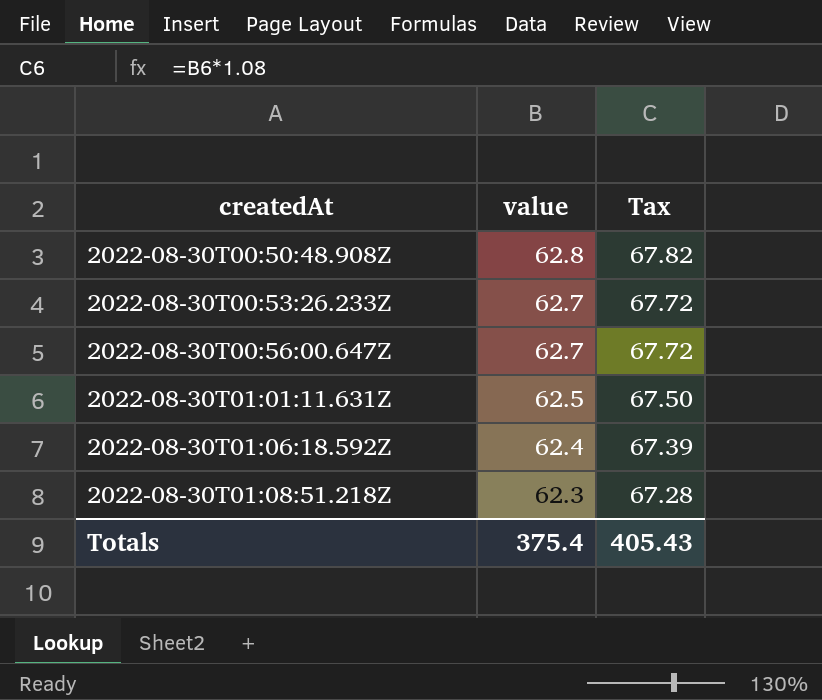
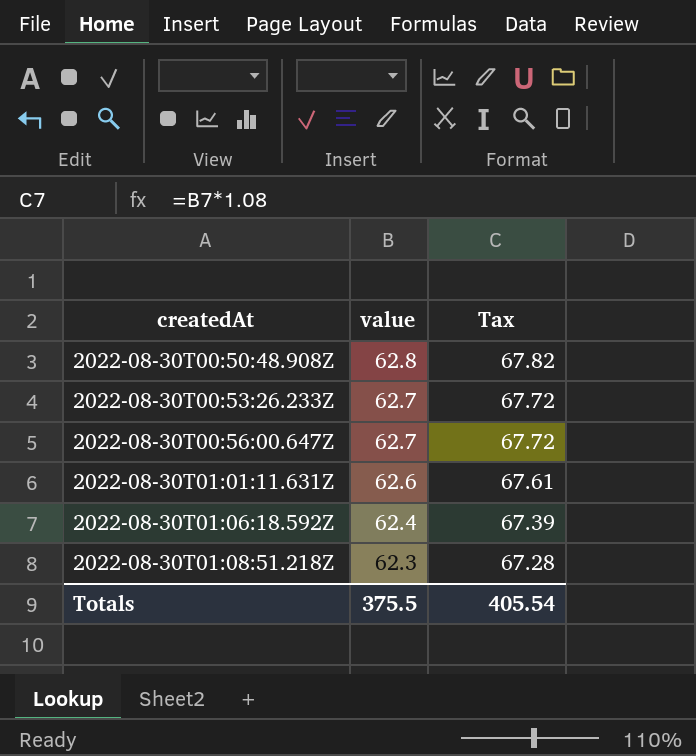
2022-08-30T01:01:11.631Z | value: 62.5 -> 62.6
2022-08-30T01:01:11.631Z | Tax: 67.50 -> 67.61
Totals | value: 375.4 -> 375.5
Totals | Tax: 405.43 -> 405.54

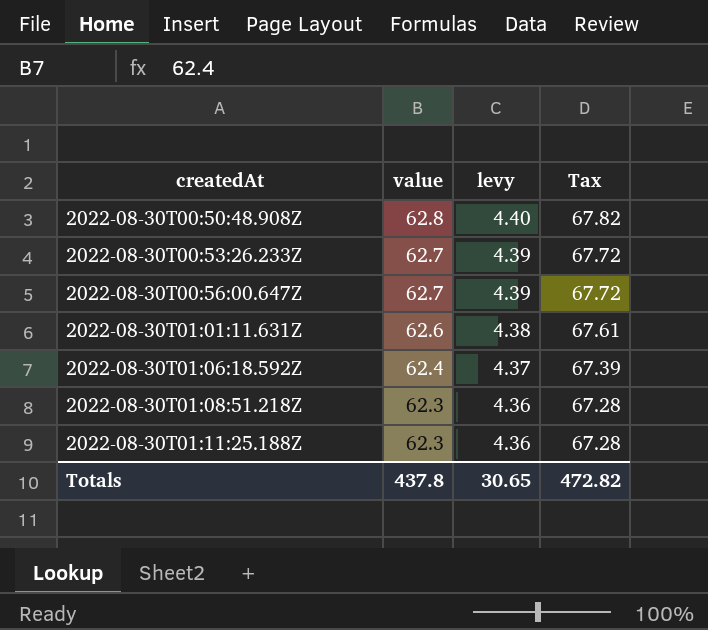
column levy | formula: none -> [value] * 0.07
row 2022-08-30T01:11:25.188Z: none -> 62.3 | 4.36 | 67.28
Totals | value: 375.5 -> 437.8
Totals | Tax: 405.54 -> 472.82

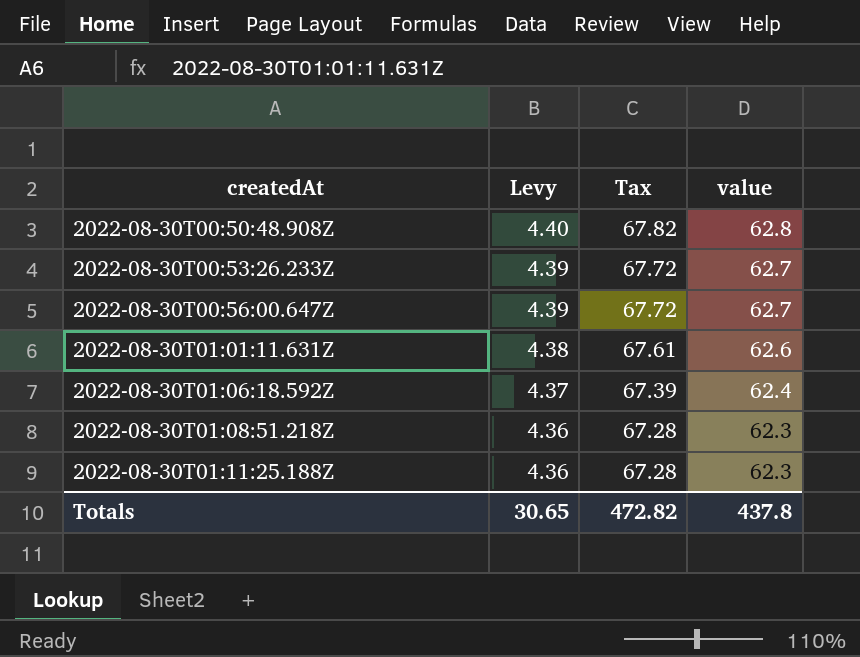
column name: levy -> Levy
column value | position: 2 -> 4

